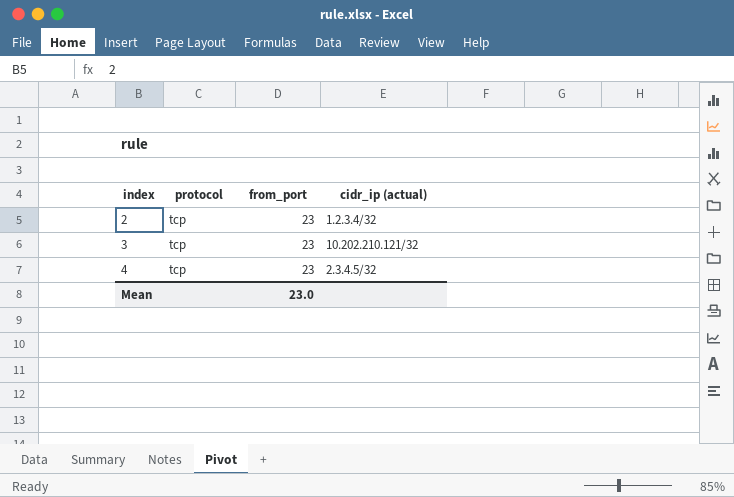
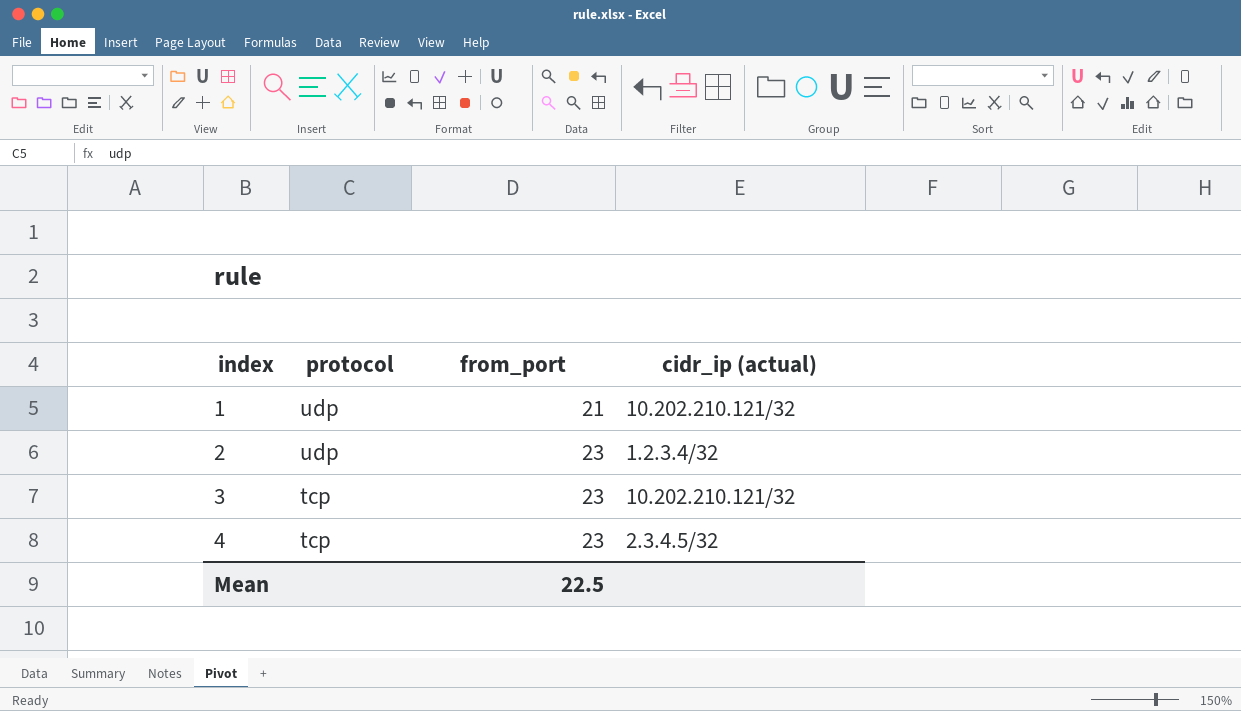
row 1: none -> udp | 21 | 10.202.210.121/32
2 | protocol: tcp -> udp
Mean | from_port: 23.0 -> 22.5

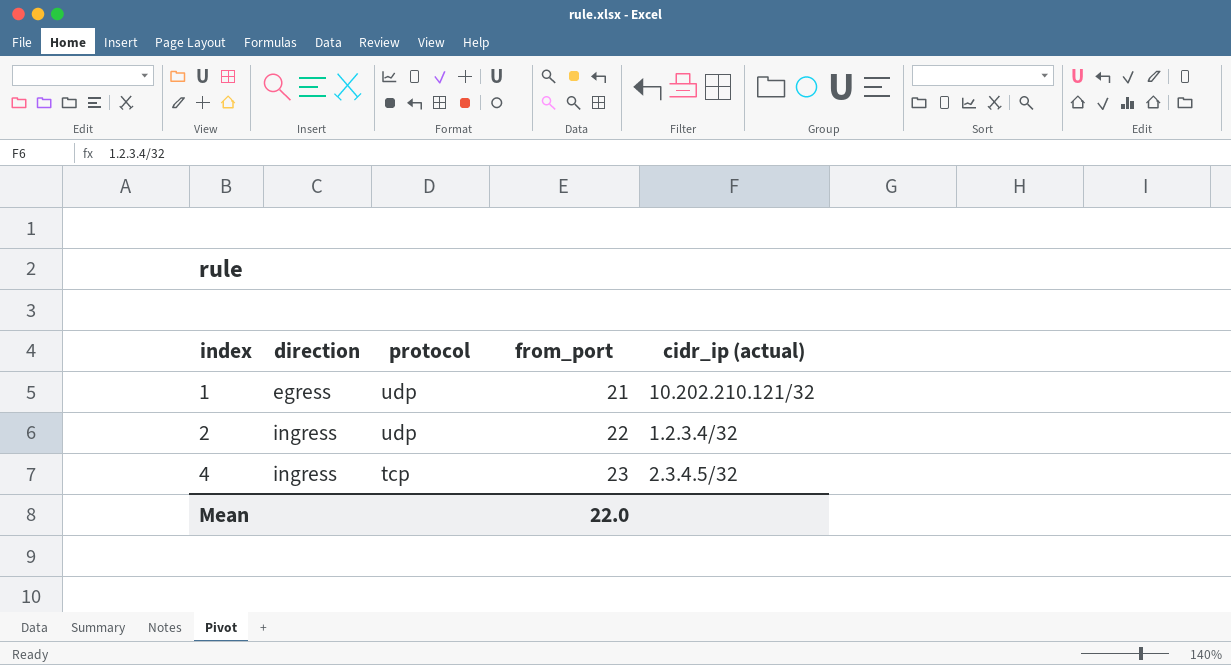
column direction | position: none -> 2
row 3: tcp | 23 | 10.202.210.121/32 -> none
2 | from_port: 23 -> 22
Mean | from_port: 22.5 -> 22.0

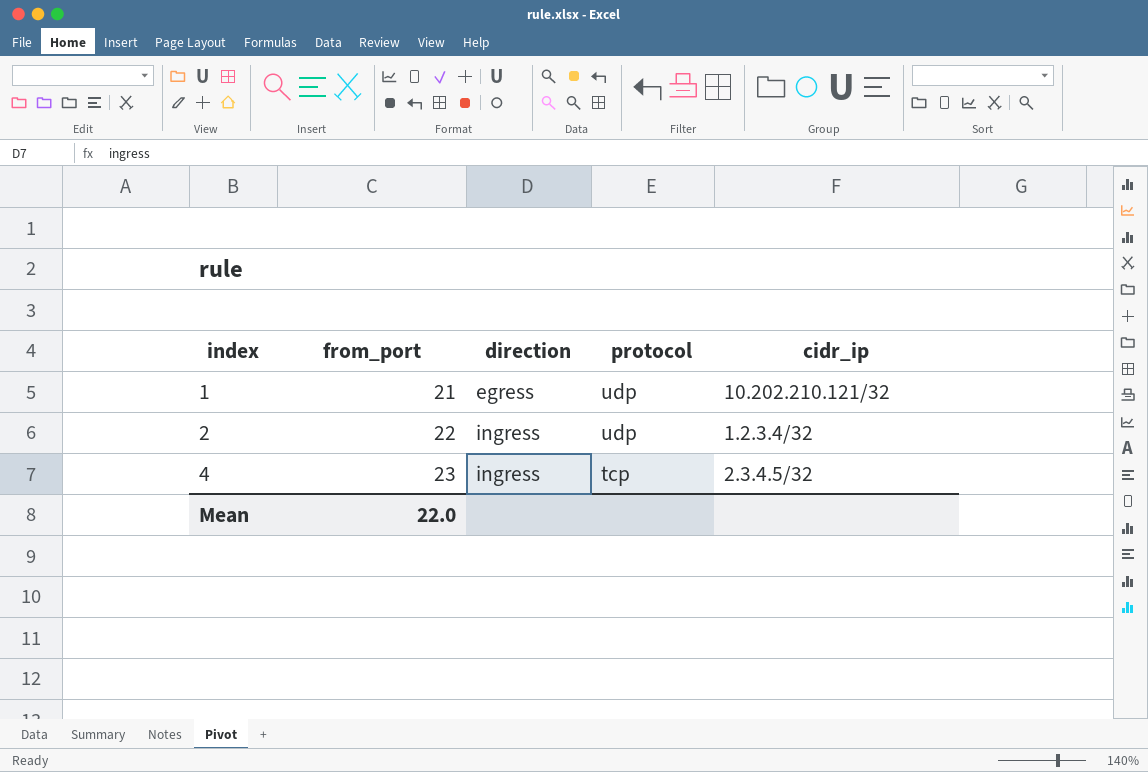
column from_port | position: 4 -> 2
column name: cidr_ip (actual) -> cidr_ip

